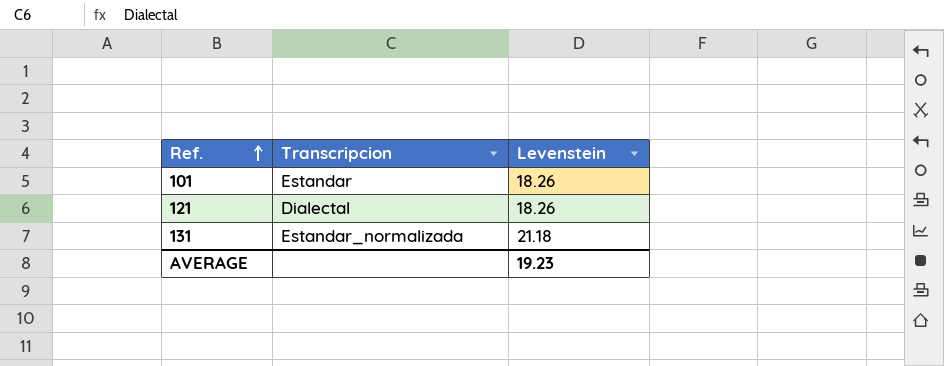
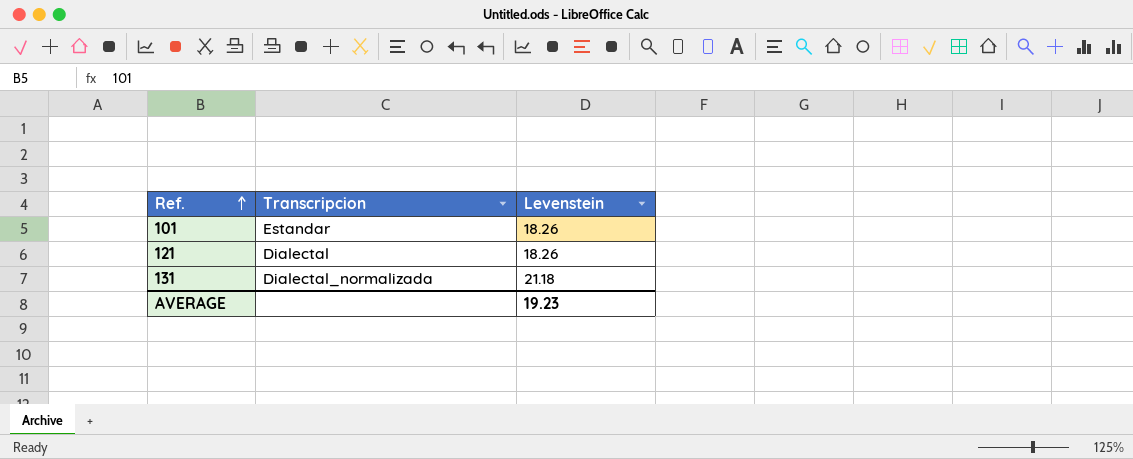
131 | Transcripcion: Estandar_normalizada -> Dialectal_normalizada

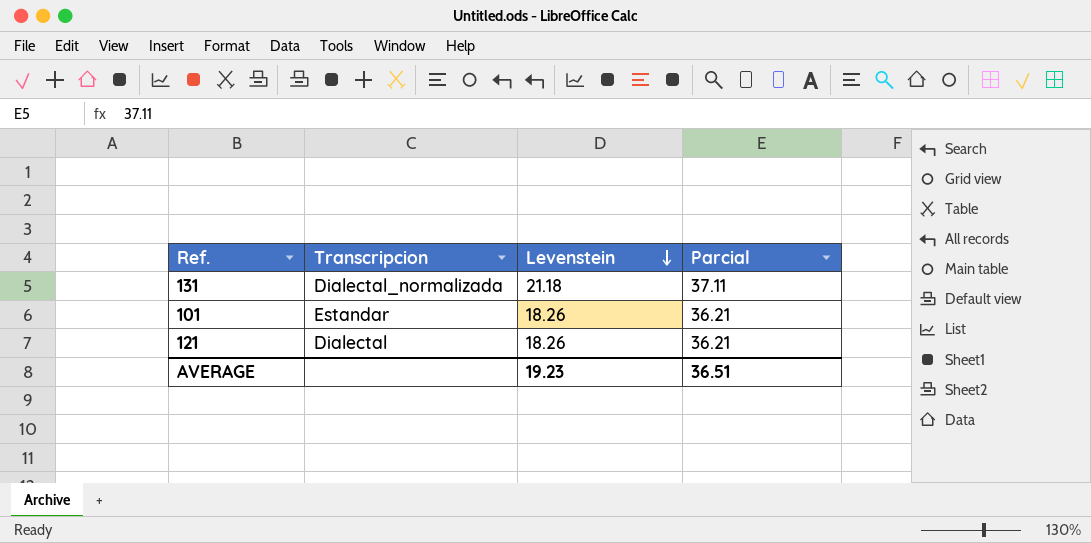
row order: Ref. ascending -> Levenstein descending
column Parcial | position: none -> 4

